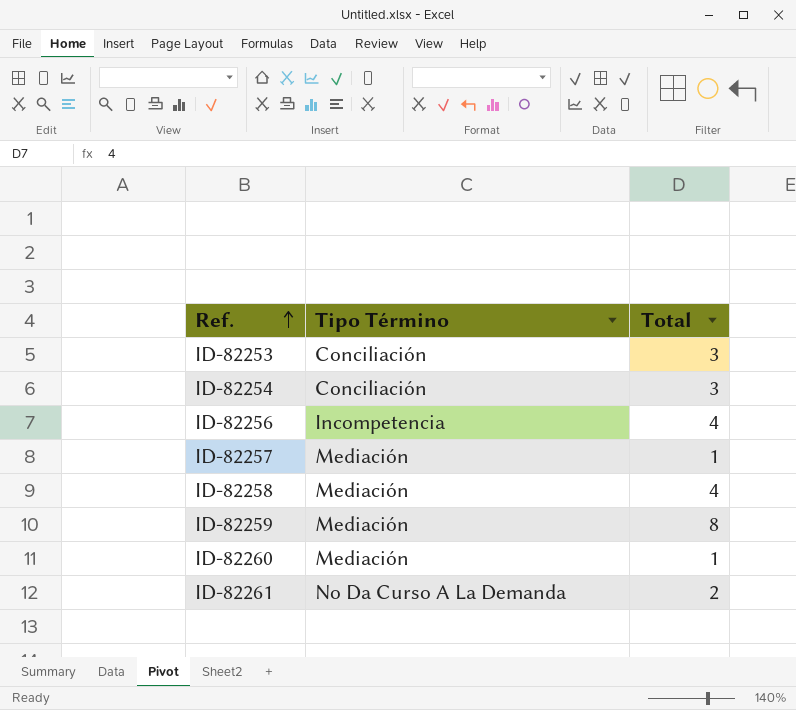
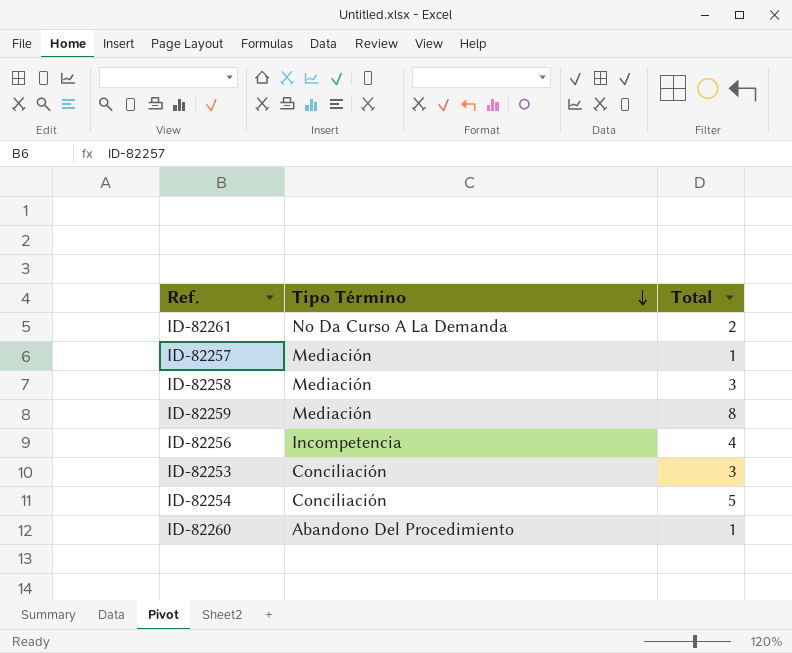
row order: Ref. ascending -> Tipo Término descending
ID-82258 | Total: 4 -> 3
ID-82254 | Total: 3 -> 5
ID-82260 | Tipo Término: Mediación -> Abandono Del Procedimiento

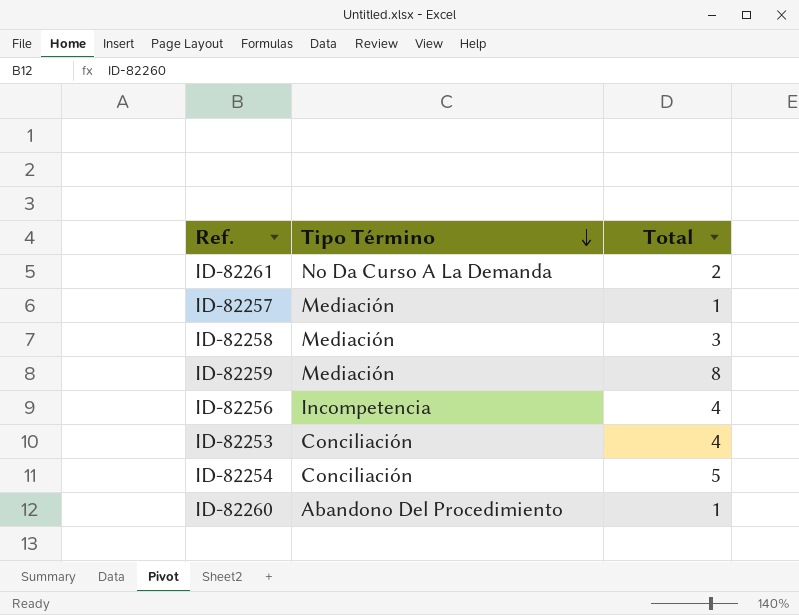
ID-82253 | Total: 3 -> 4

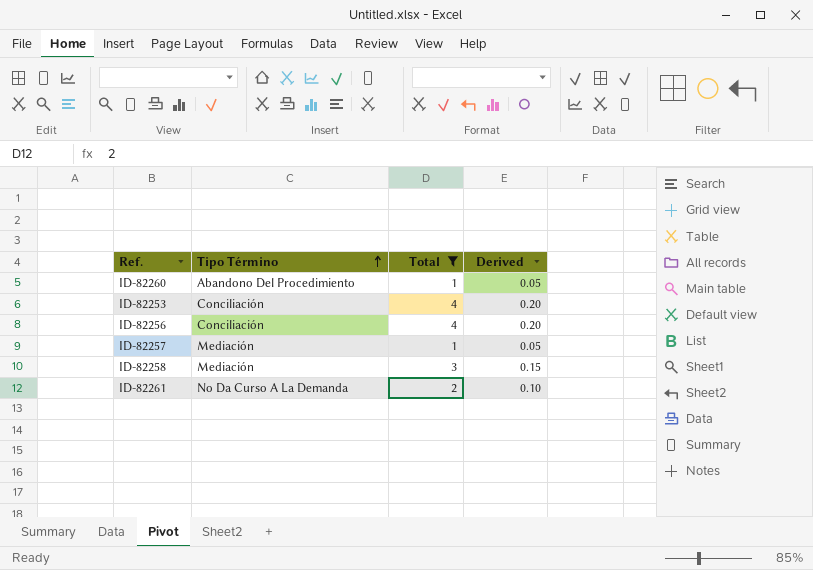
filter: none -> Total <= 4
row order: Tipo Término descending -> Tipo Término ascending
column Derived | formula: none -> [Total] * 0.05
ID-82256 | Tipo Término: Incompetencia -> Conciliación

